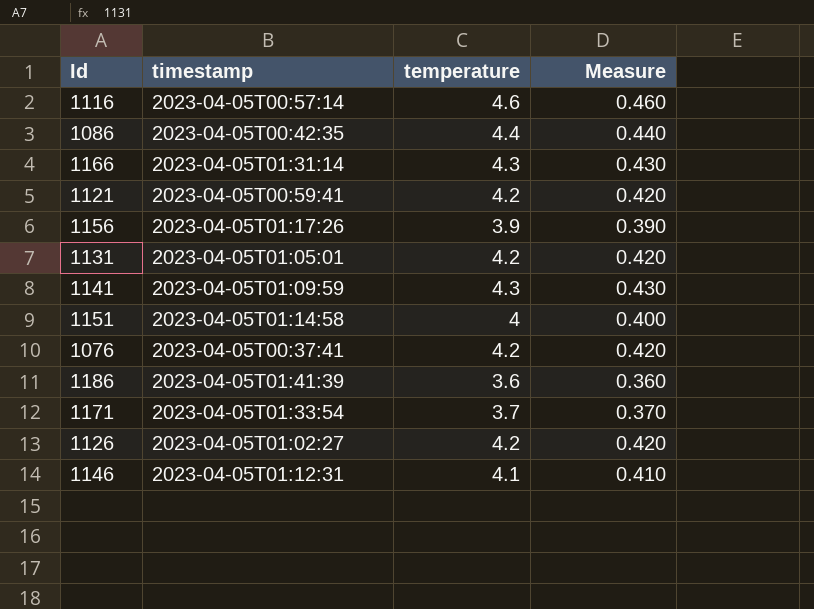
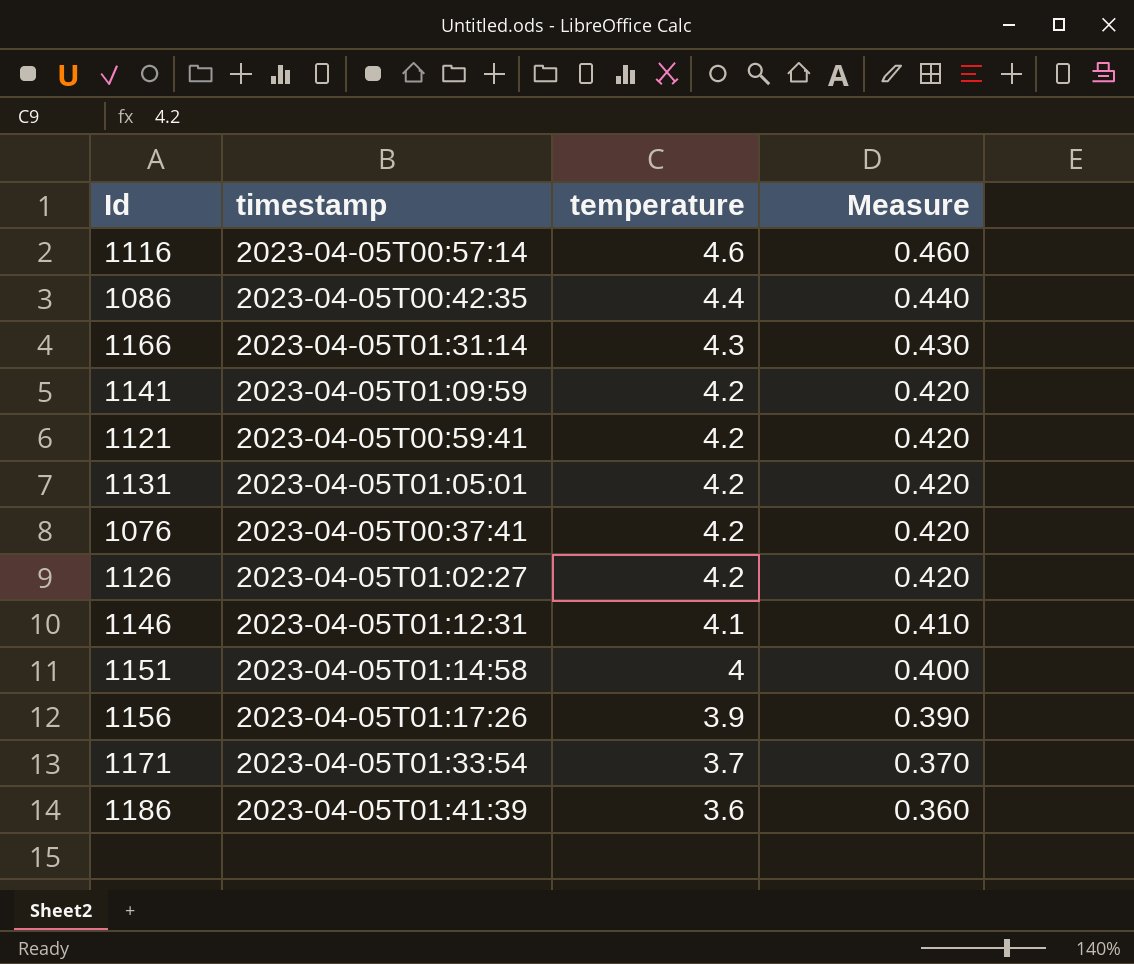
row order: none -> temperature descending
1141 | temperature: 4.3 -> 4.2
1141 | Measure: 0.430 -> 0.420

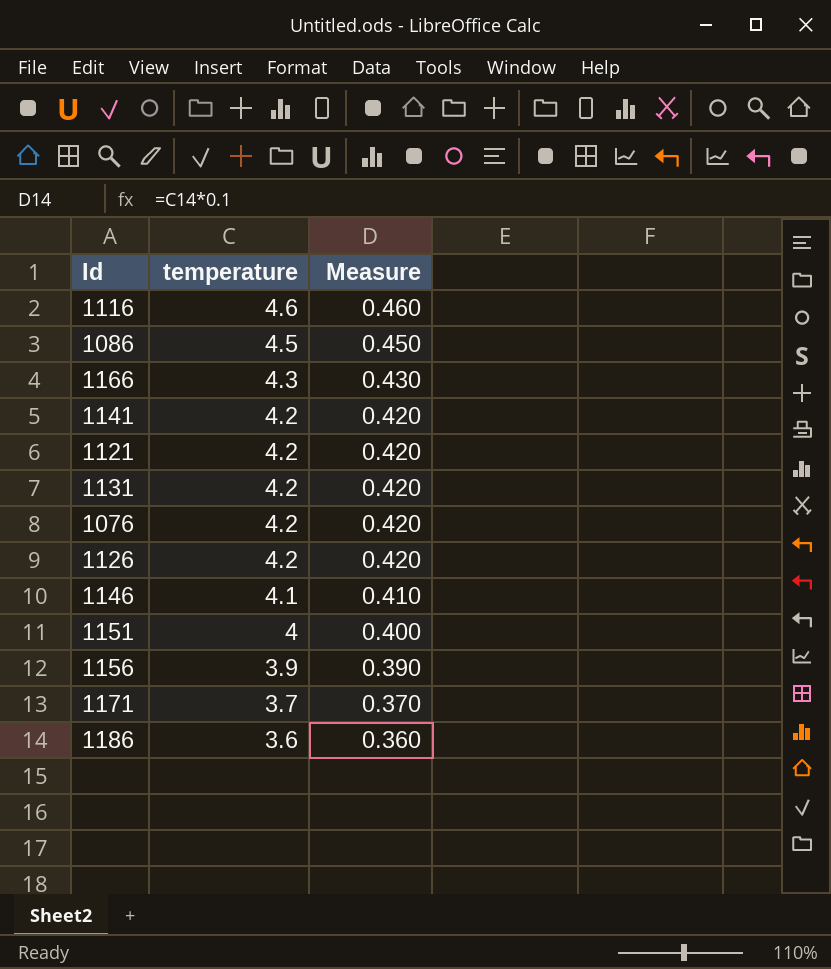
column timestamp | position: 2 -> none
1086 | temperature: 4.4 -> 4.5
1086 | Measure: 0.440 -> 0.450

